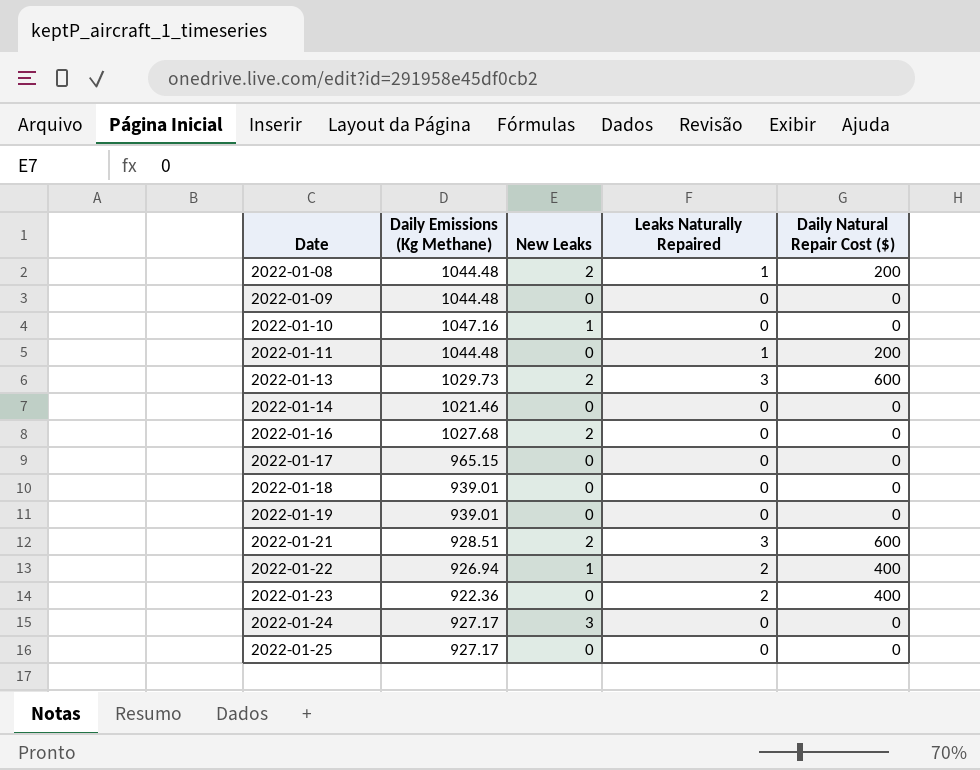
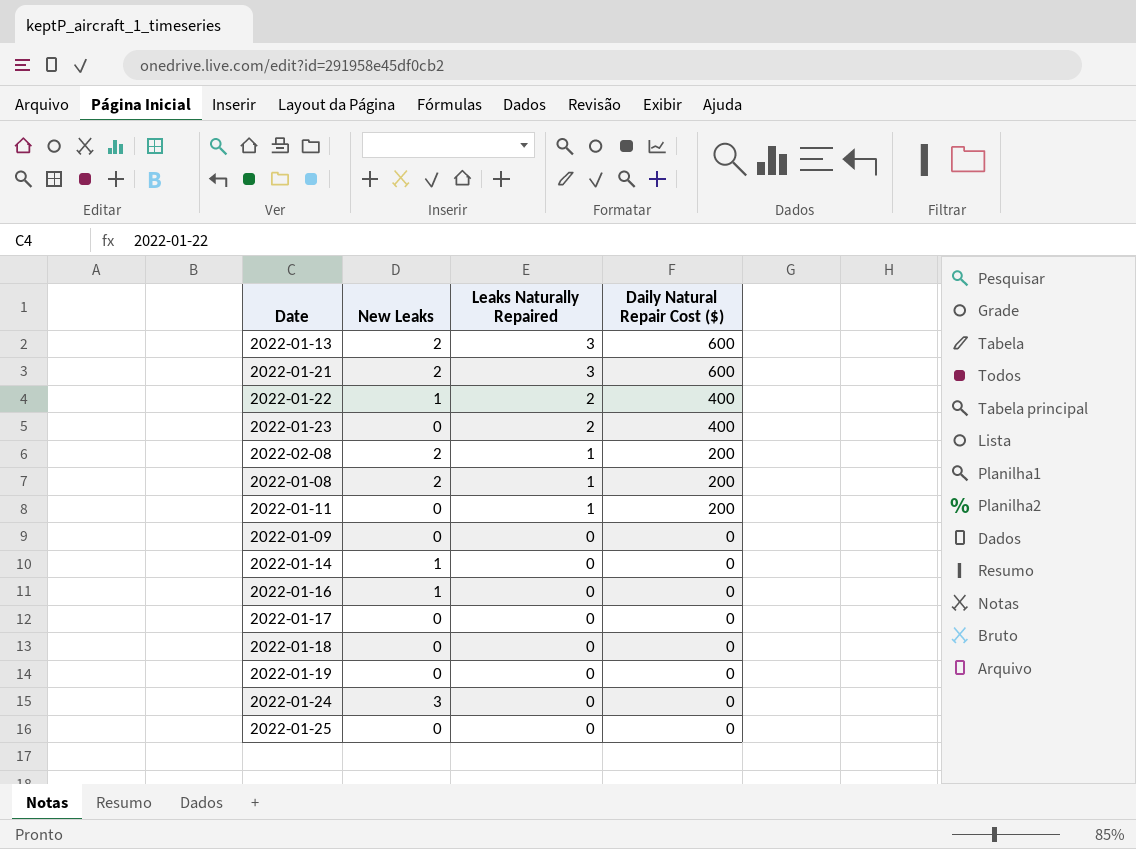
row order: Date ascending -> Leaks Naturally Repaired descending
column Daily Emissions (Kg Methane) | position: 2 -> none
row 2022-01-10: 1047.16 | 1 | 0 | 0 -> none
row 2022-02-08: none -> 2 | 1 | 200
2022-01-14 | New Leaks: 0 -> 1
2022-01-16 | New Leaks: 2 -> 1

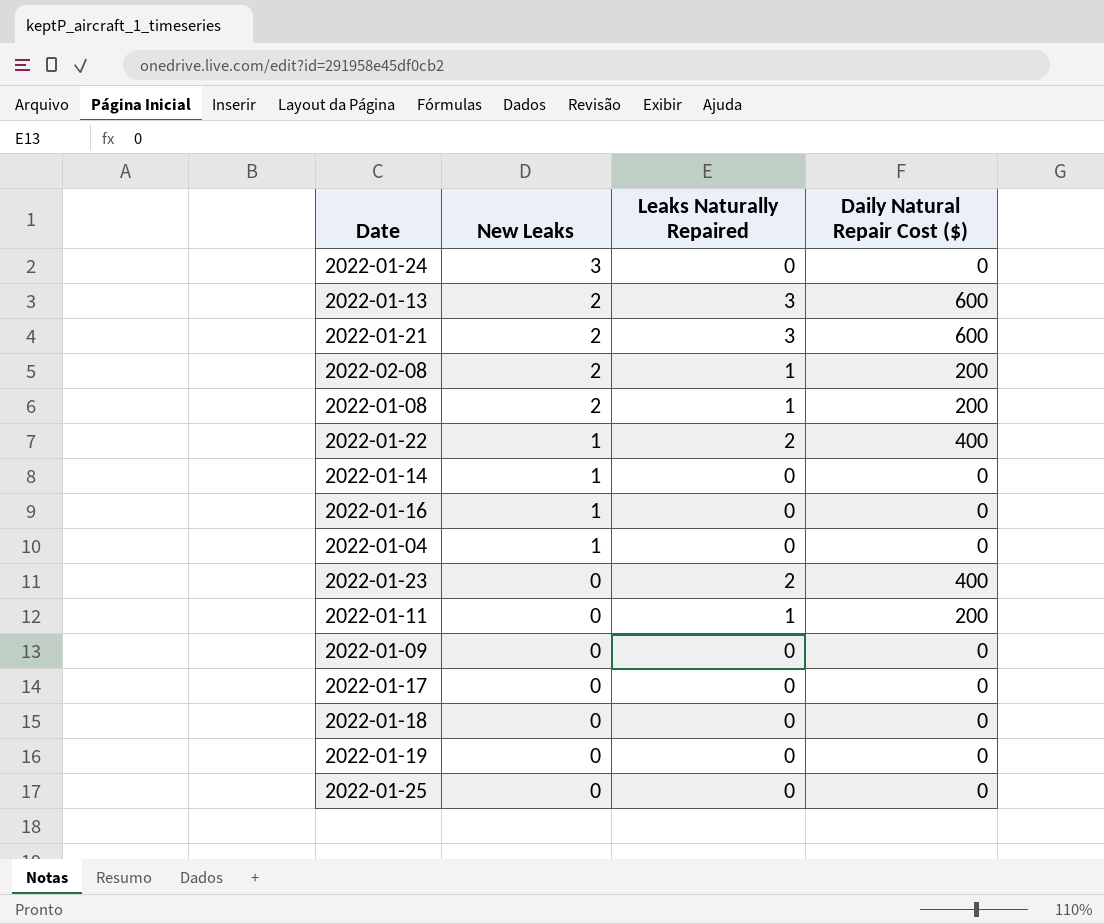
row order: Leaks Naturally Repaired descending -> New Leaks descending
row 2022-01-04: none -> 1 | 0 | 0

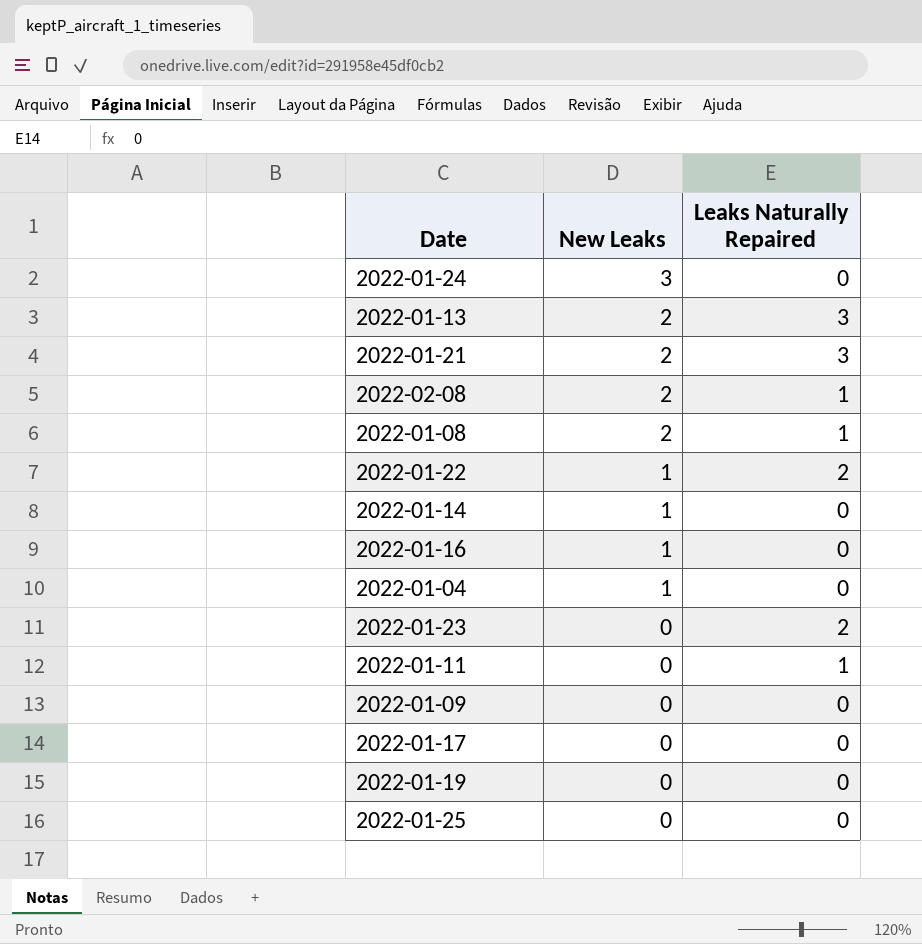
column Daily Natural Repair Cost ($) | position: 4 -> none
row 2022-01-18: 0 | 0 | 0 -> none

